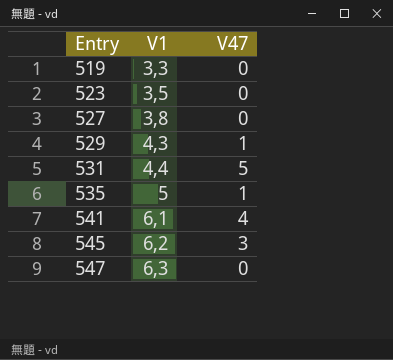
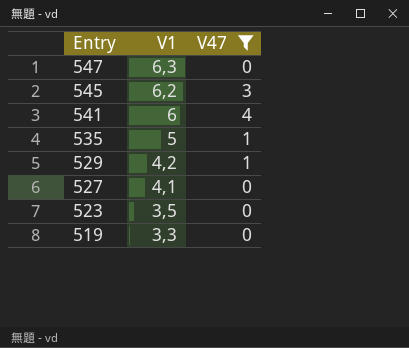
filter: none -> V47 != 5
row order: Entry ascending -> Entry descending
541 | V1: 6,1 -> 6
529 | V1: 4,3 -> 4,2
527 | V1: 3,8 -> 4,1

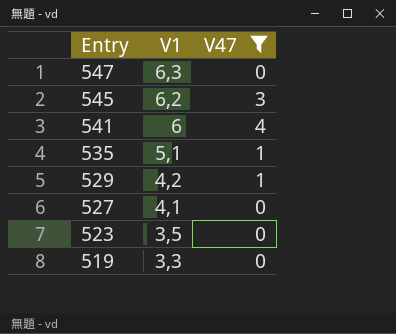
535 | V1: 5 -> 5,1

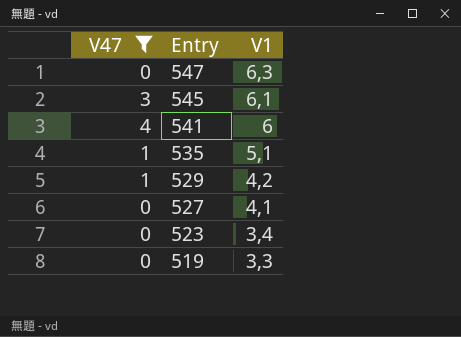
column V47 | position: 3 -> 1
545 | V1: 6,2 -> 6,1
523 | V1: 3,5 -> 3,4

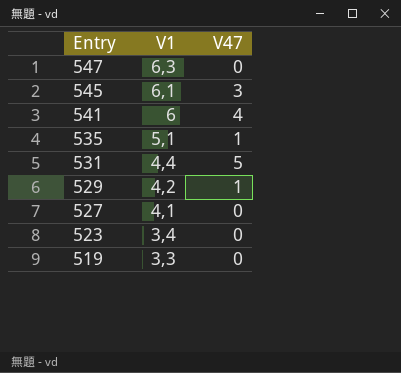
filter: V47 != 5 -> none
column V47 | position: 1 -> 3

